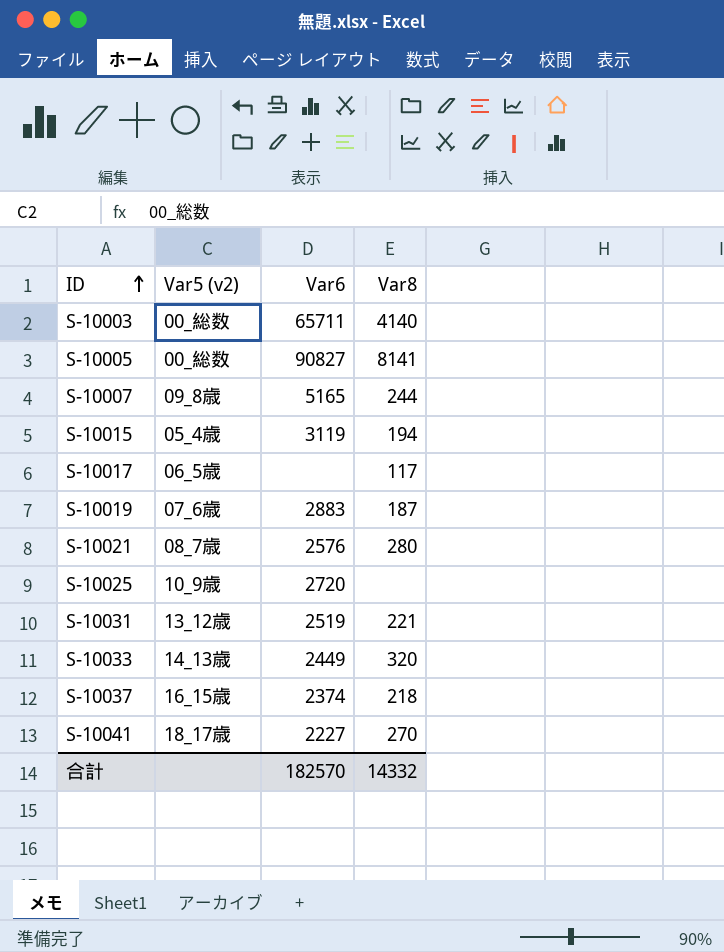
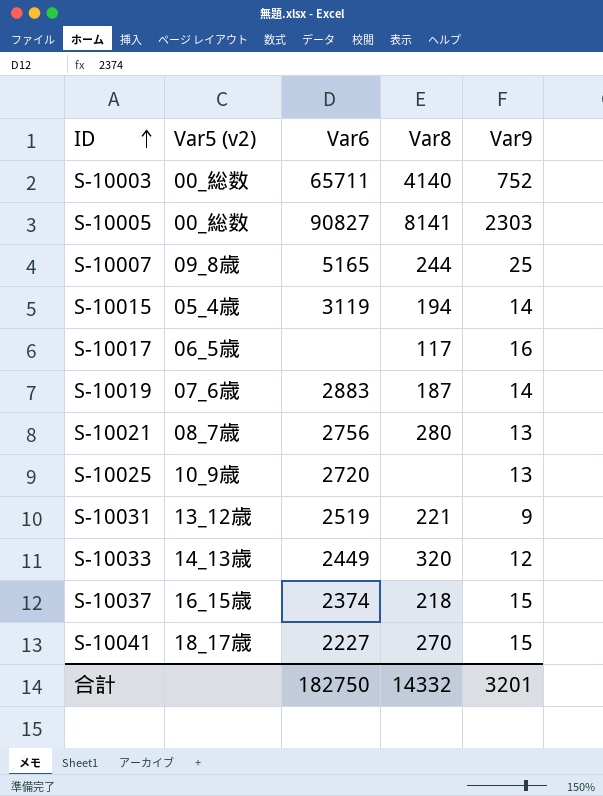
column Var9 | position: none -> 5
S-10021 | Var6: 2576 -> 2756
合計 | Var6: 182570 -> 182750

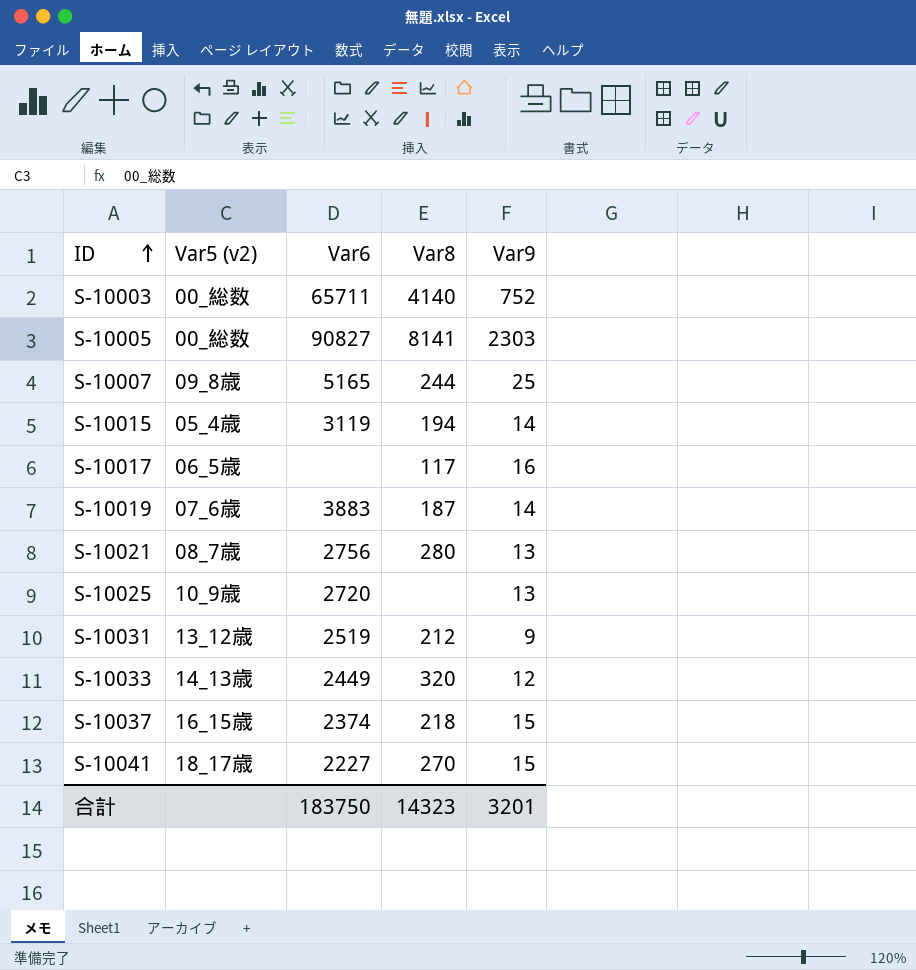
S-10019 | Var6: 2883 -> 3883
S-10031 | Var8: 221 -> 212
合計 | Var6: 182750 -> 183750
合計 | Var8: 14332 -> 14323

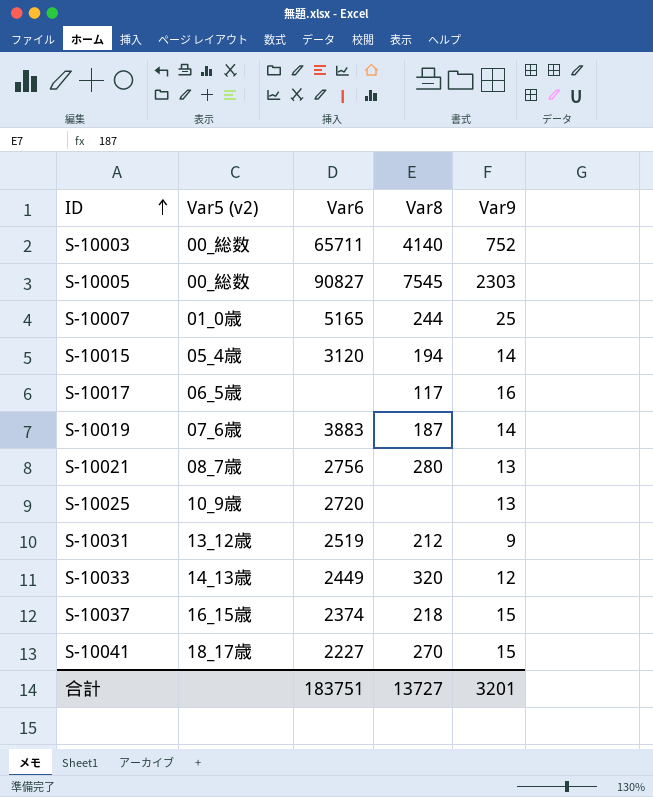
S-10005 | Var8: 8141 -> 7545
S-10007 | Var5 (v2): 09_8歳 -> 01_0歳
S-10015 | Var6: 3119 -> 3120
合計 | Var6: 183750 -> 183751
合計 | Var8: 14323 -> 13727

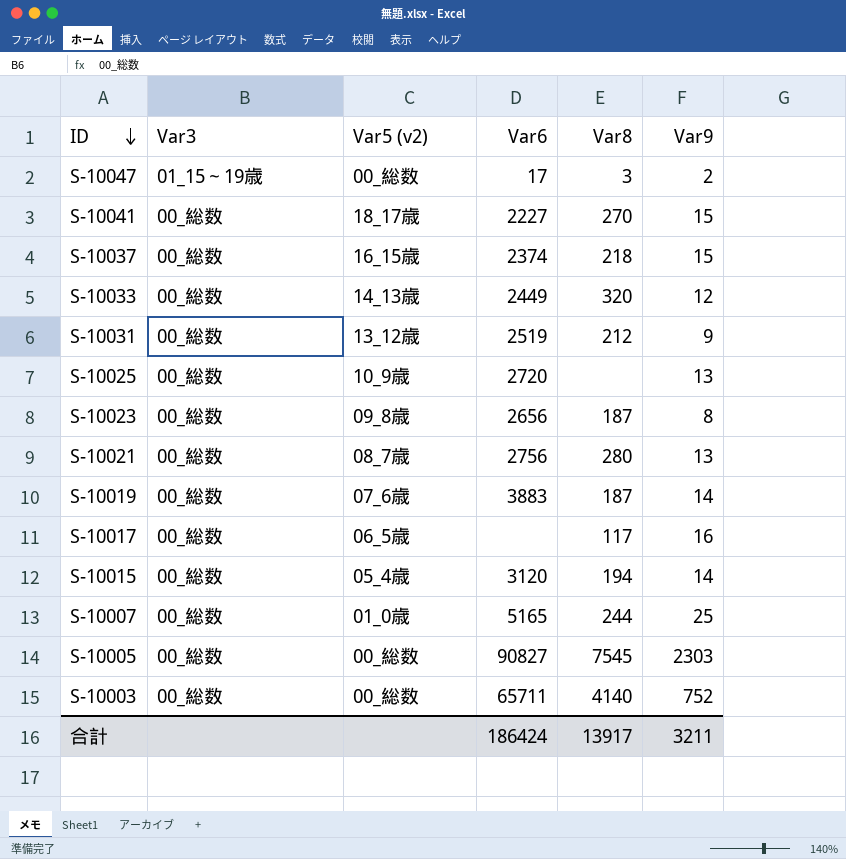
row order: ID ascending -> ID descending
column Var3 | position: none -> 2
row S-10047: none -> 01_15～19歳 | 00_総数 | 17 | 3 | 2
row S-10023: none -> 00_総数 | 09_8歳 | 2656 | 187 | 8
合計 | Var6: 183751 -> 186424
合計 | Var8: 13727 -> 13917
合計 | Var9: 3201 -> 3211

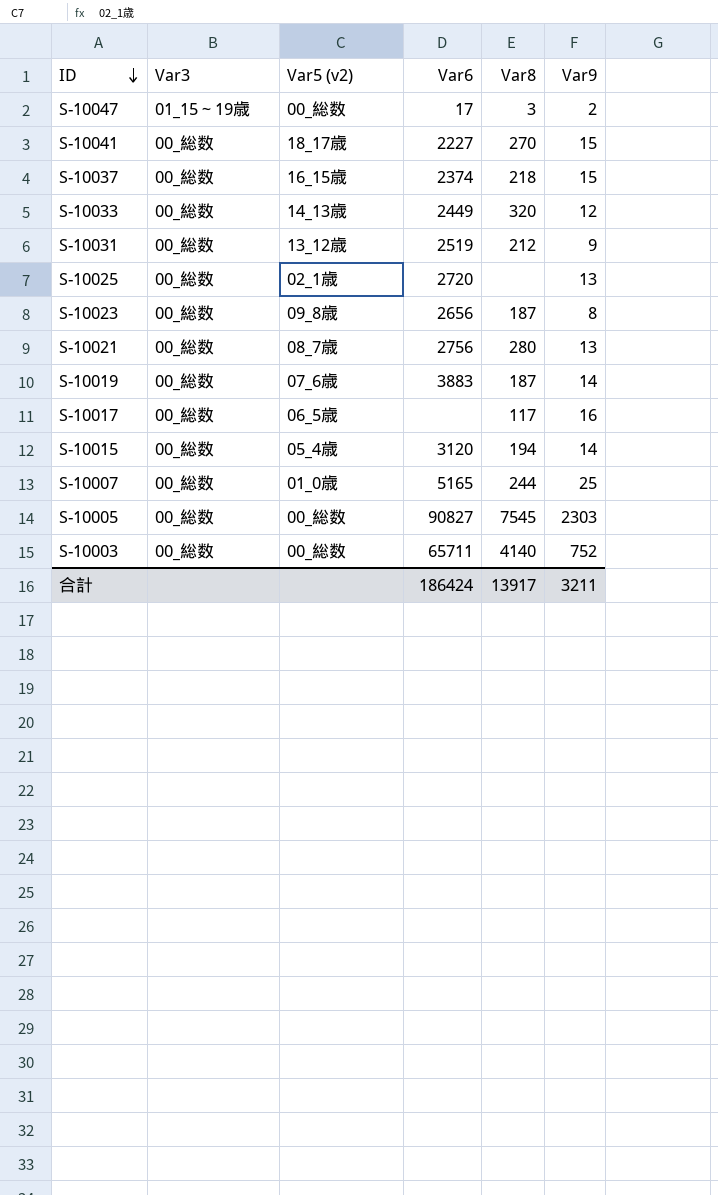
S-10025 | Var5 (v2): 10_9歳 -> 02_1歳

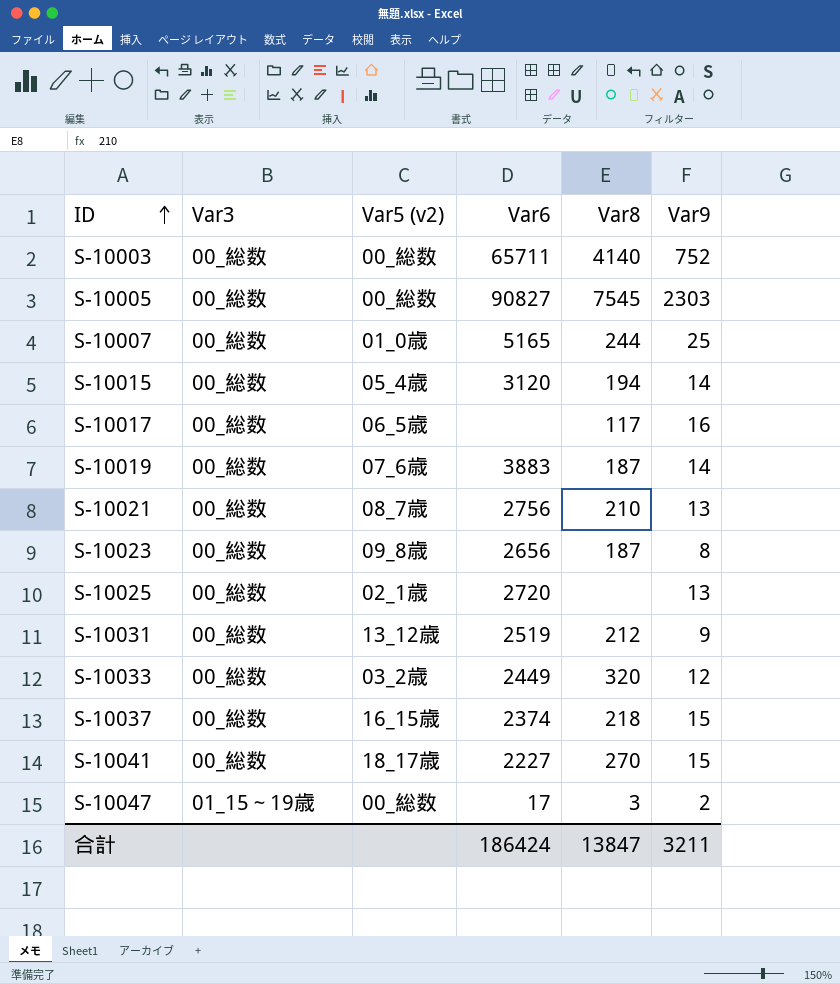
row order: ID descending -> ID ascending
S-10021 | Var8: 280 -> 210
S-10033 | Var5 (v2): 14_13歳 -> 03_2歳
合計 | Var8: 13917 -> 13847

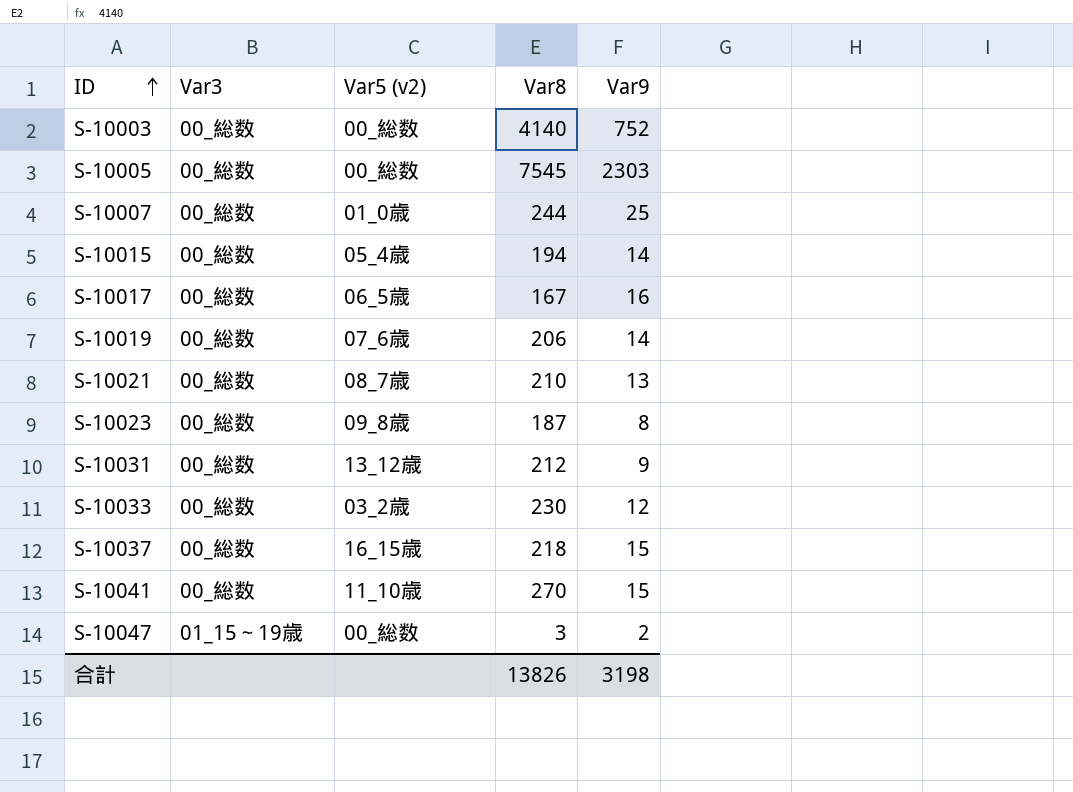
column Var6 | position: 4 -> none
row S-10025: 00_総数 | 02_1歳 | 2720 | none | 13 -> none
S-10017 | Var8: 117 -> 167
S-10019 | Var8: 187 -> 206
S-10033 | Var8: 320 -> 230
S-10041 | Var5 (v2): 18_17歳 -> 11_10歳
合計 | Var8: 13847 -> 13826
合計 | Var9: 3211 -> 3198

